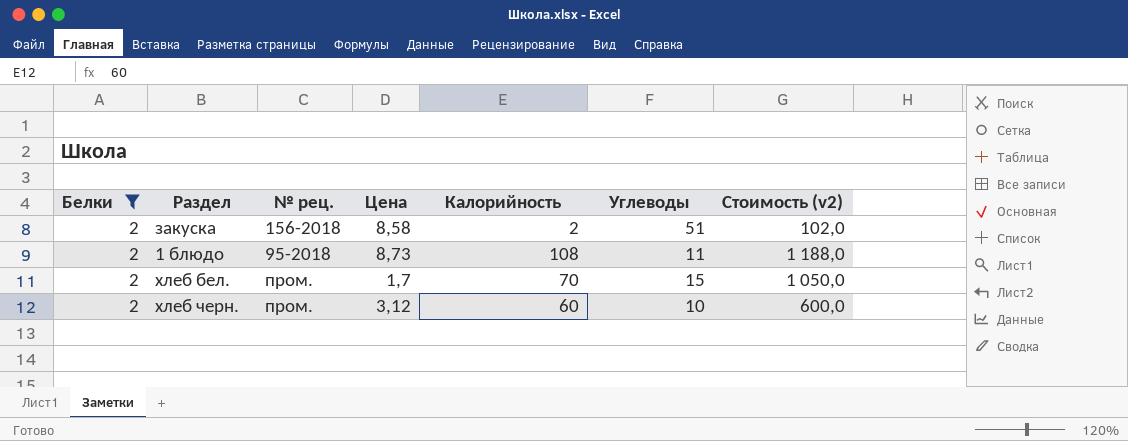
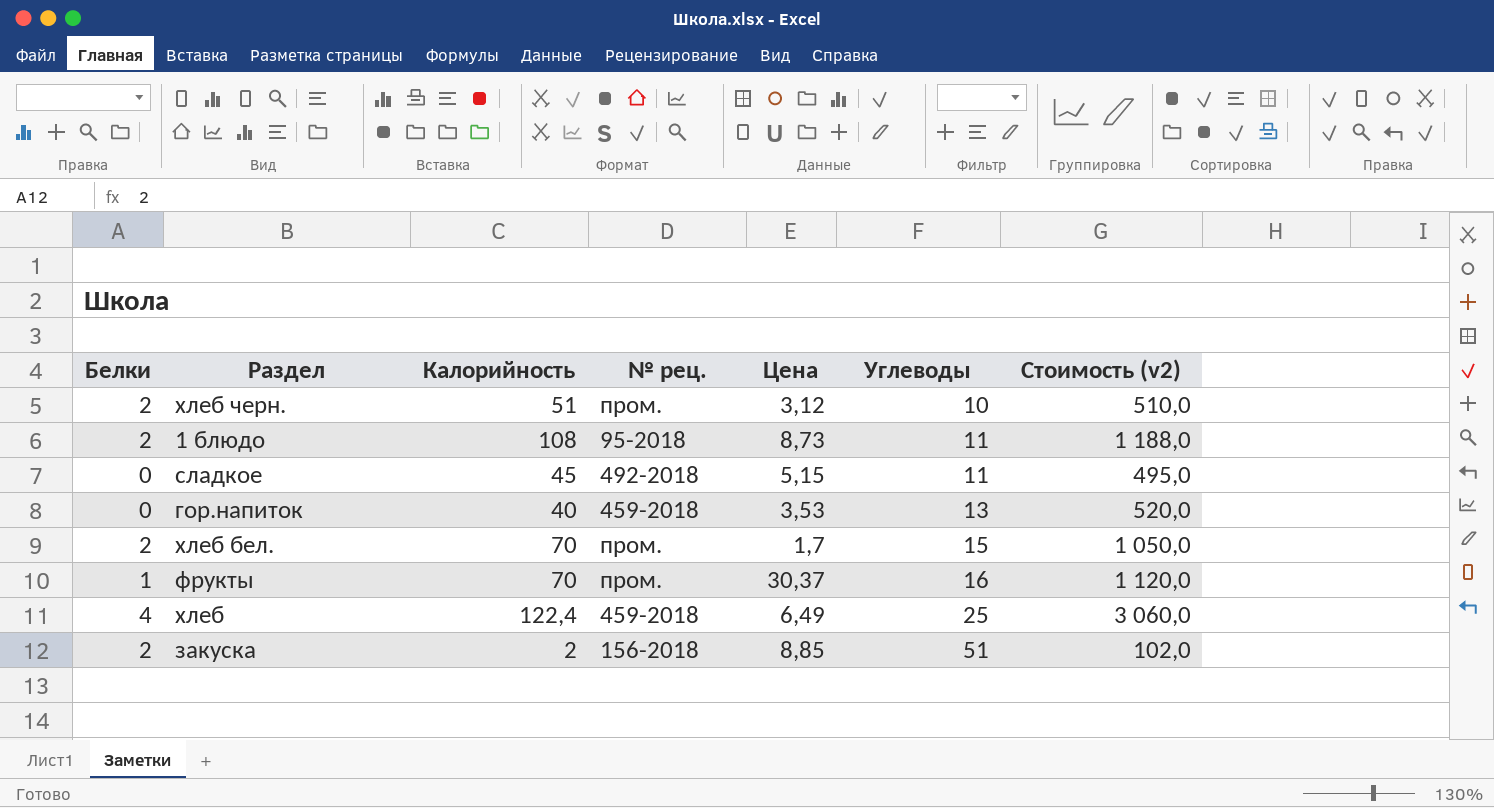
filter: Белки = 2 -> none
row order: none -> Углеводы ascending
column Калорийность | position: 5 -> 3
хлеб черн. | Калорийность: 60 -> 51
хлеб черн. | Стоимость (v2): 600,0 -> 510,0
закуска | Цена: 8,58 -> 8,85

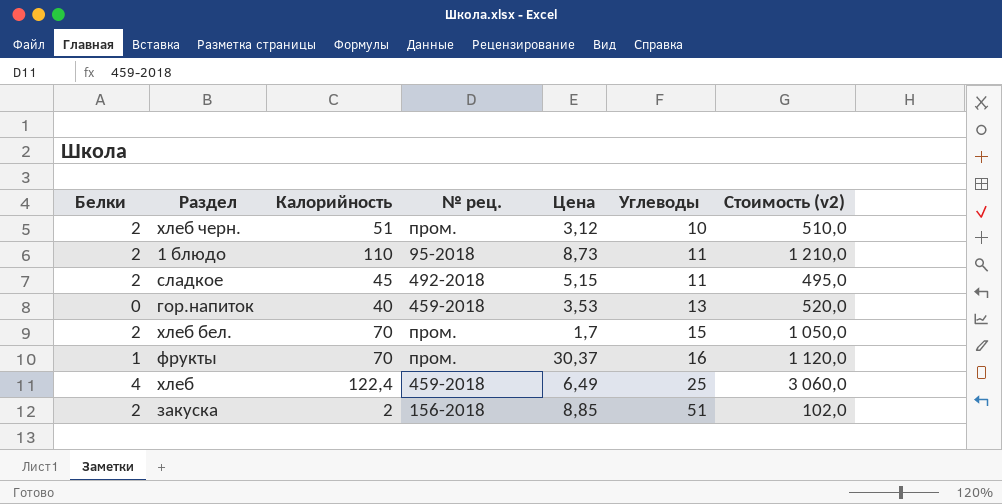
1 блюдо | Калорийность: 108 -> 110
1 блюдо | Стоимость (v2): 1 188,0 -> 1 210,0
сладкое | Белки: 0 -> 2

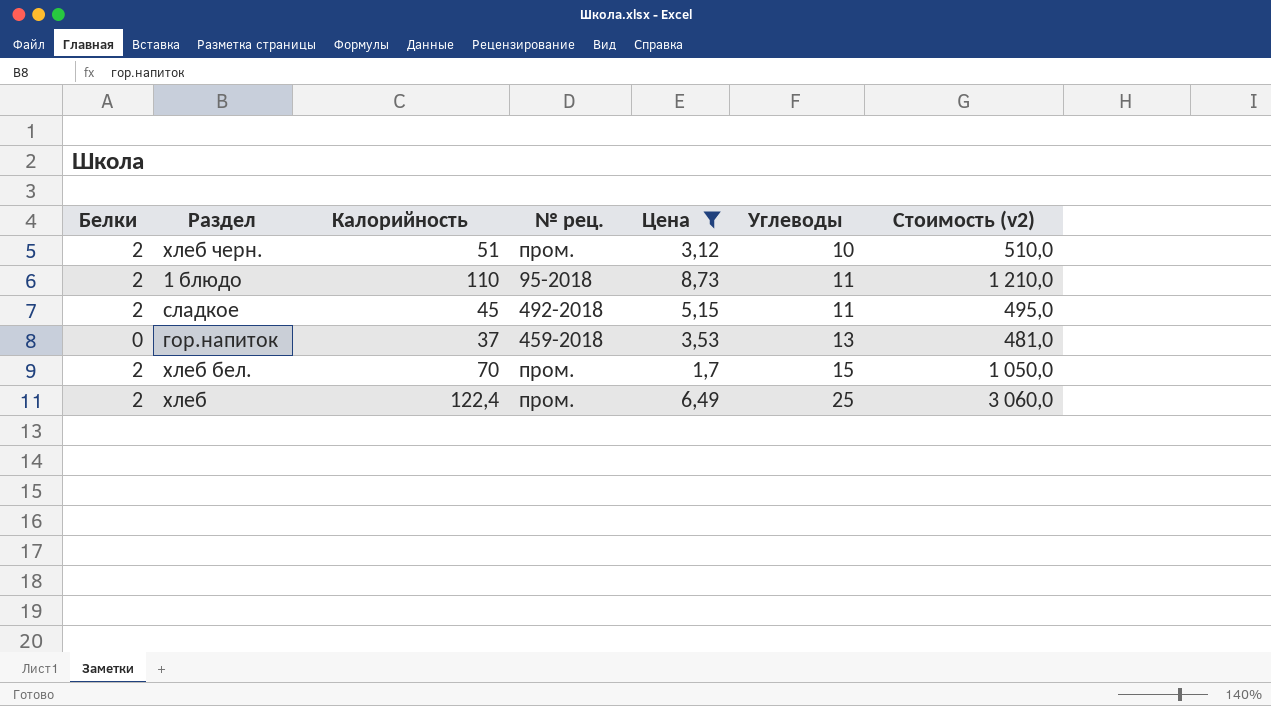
filter: none -> Цена <= 8,73
гор.напиток | Калорийность: 40 -> 37
гор.напиток | Стоимость (v2): 520,0 -> 481,0
хлеб | Белки: 4 -> 2
хлеб | № рец.: 459-2018 -> пром.

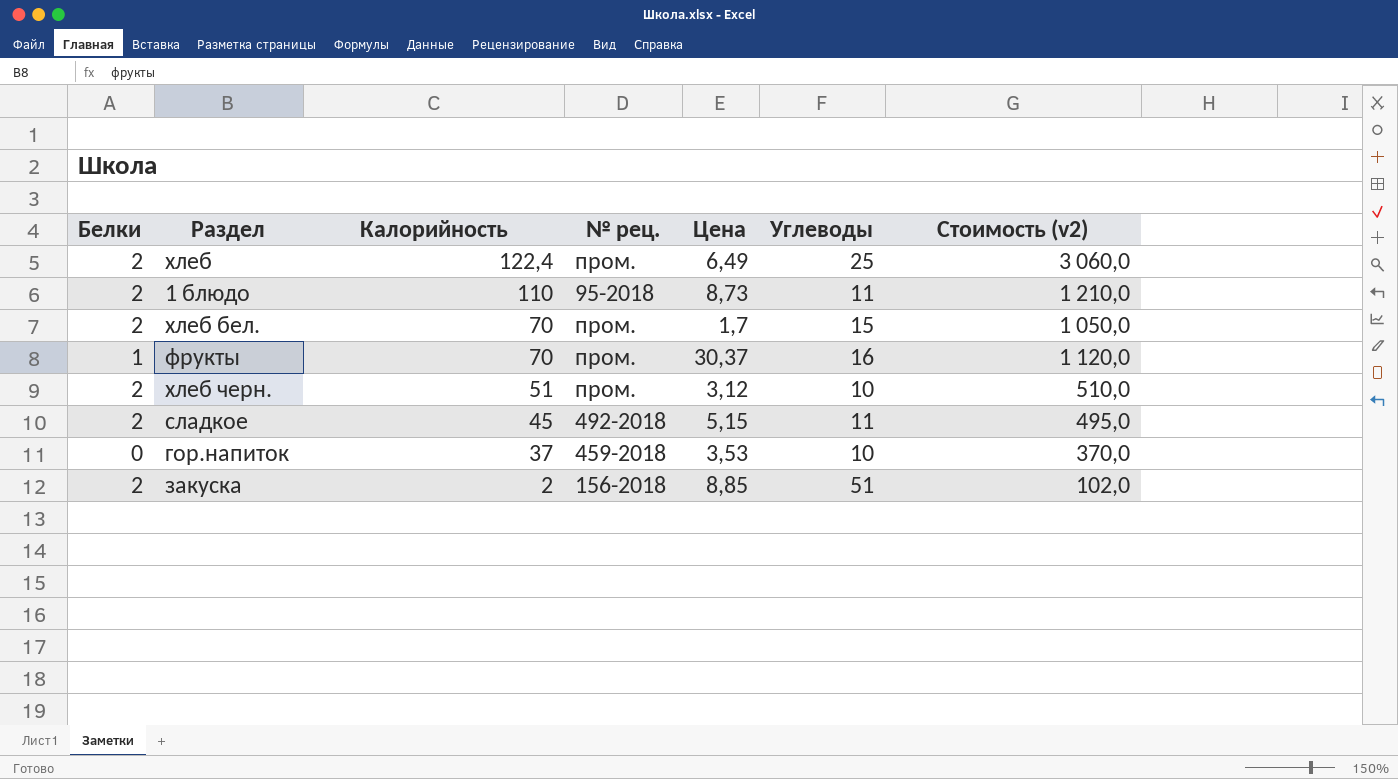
filter: Цена <= 8,73 -> none
row order: Углеводы ascending -> Калорийность descending
гор.напиток | Углеводы: 13 -> 10
гор.напиток | Стоимость (v2): 481,0 -> 370,0

